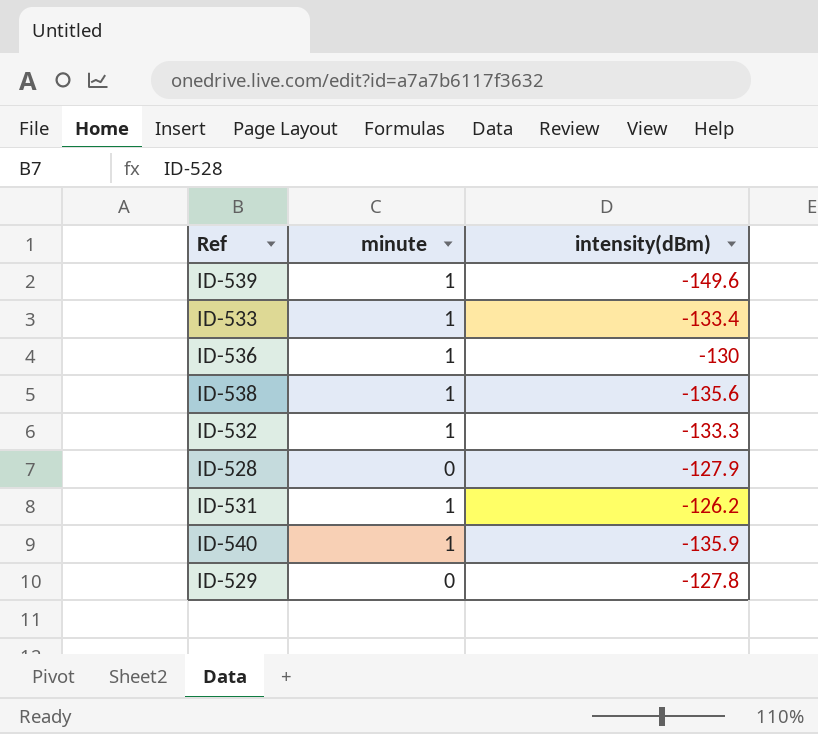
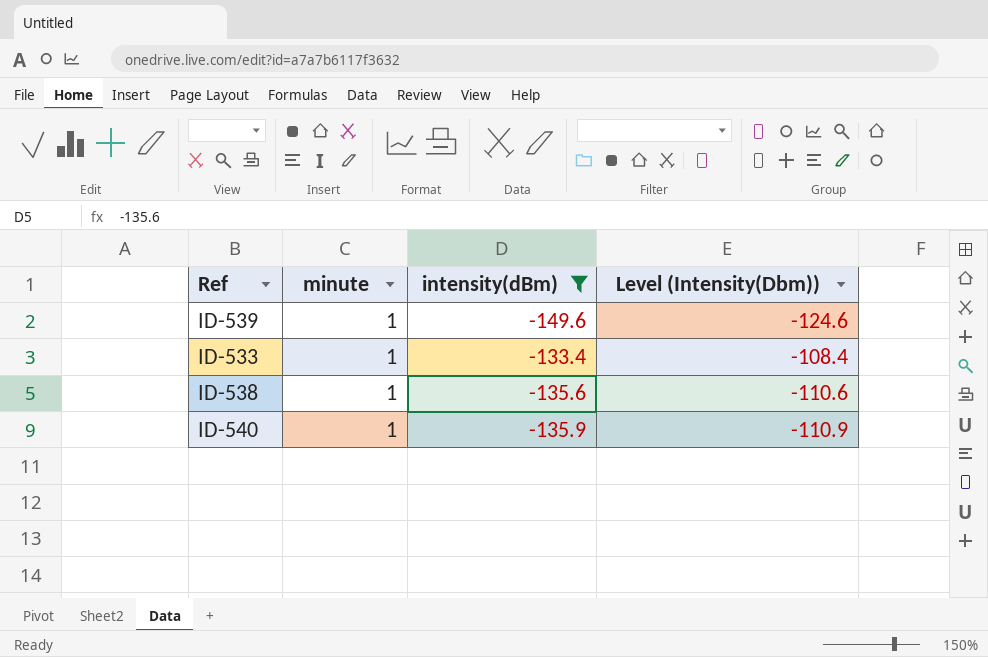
filter: none -> intensity(dBm) <= -133.4
column Level (Intensity(Dbm)) | formula: none -> [intensity(dBm)] + 25

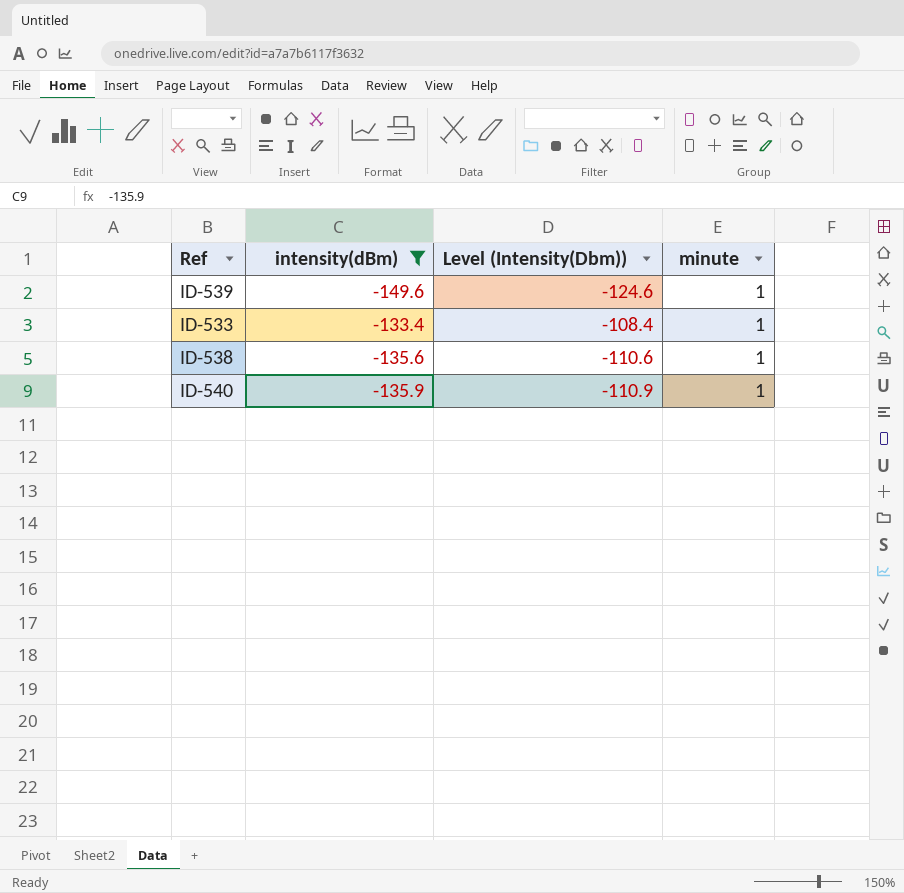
column minute | position: 2 -> 4

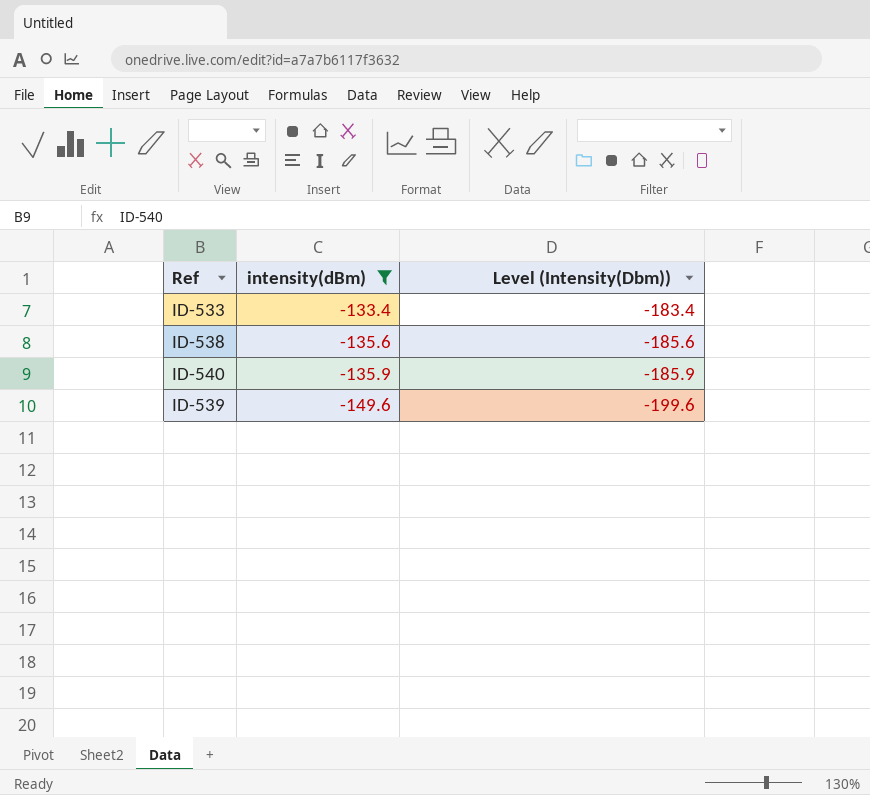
row order: none -> intensity(dBm) descending
column minute | position: 4 -> none
column Level (Intensity(Dbm)) | formula: [intensity(dBm)] + 25 -> [intensity(dBm)] - 50

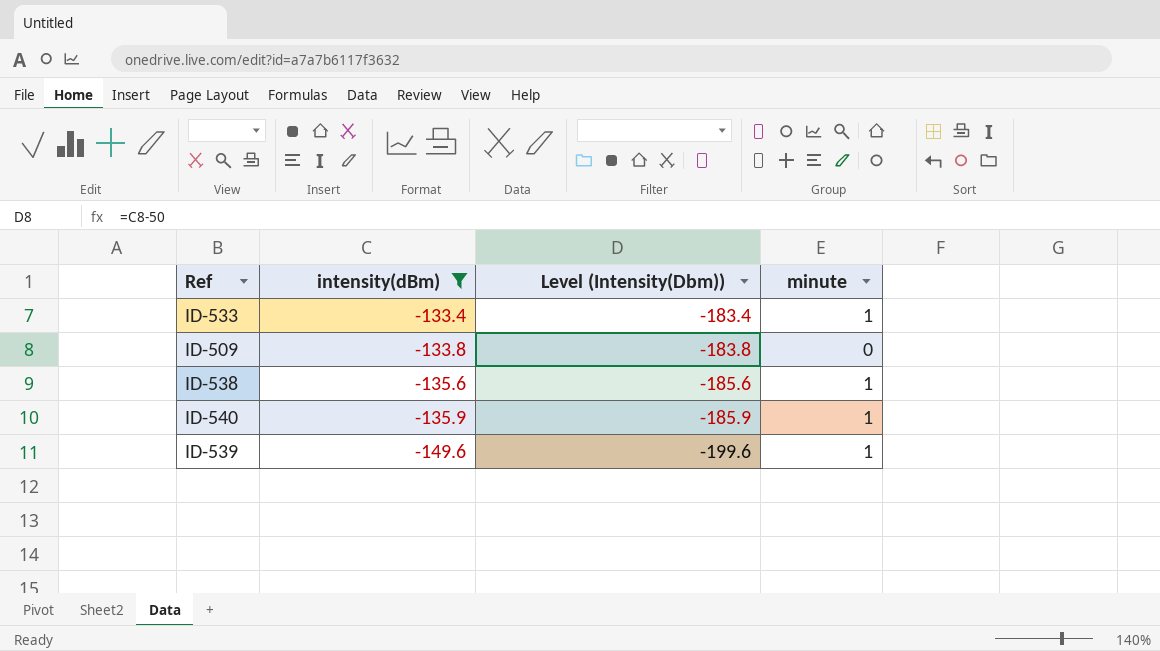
column minute | position: none -> 4
row ID-509: none -> -133.8 | -183.8 | 0

